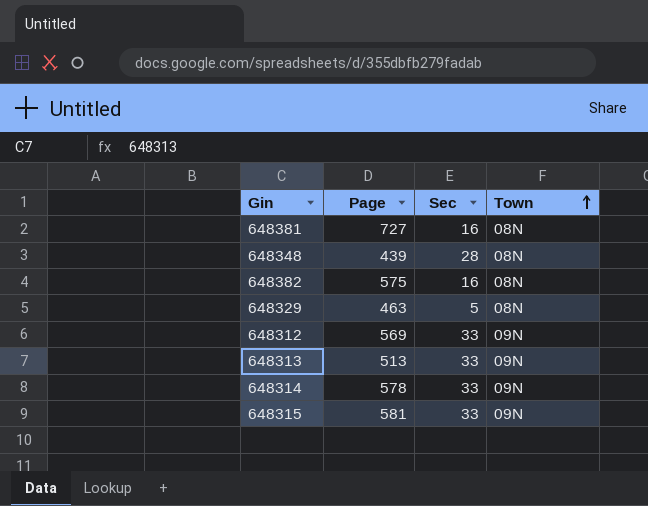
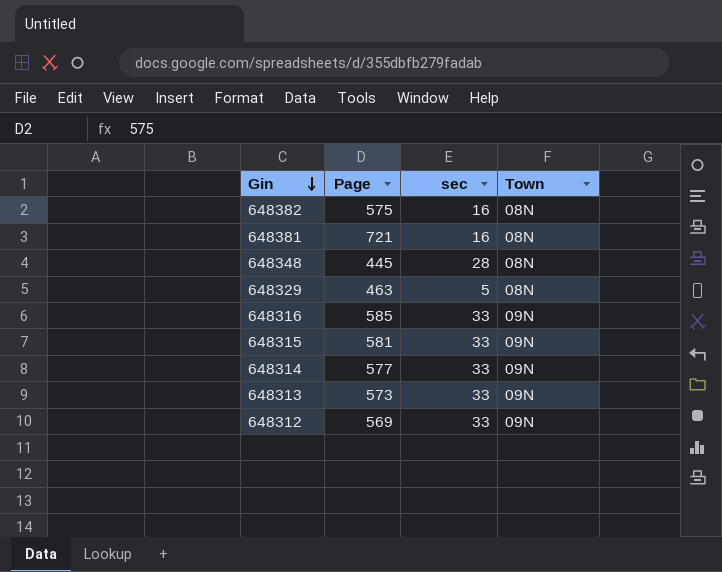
row order: Town ascending -> Gin descending
column name: Sec -> sec
648381 | Page: 727 -> 721
648348 | Page: 439 -> 445
row 648316: none -> 585 | 33 | 09N
648314 | Page: 578 -> 577
648313 | Page: 513 -> 573

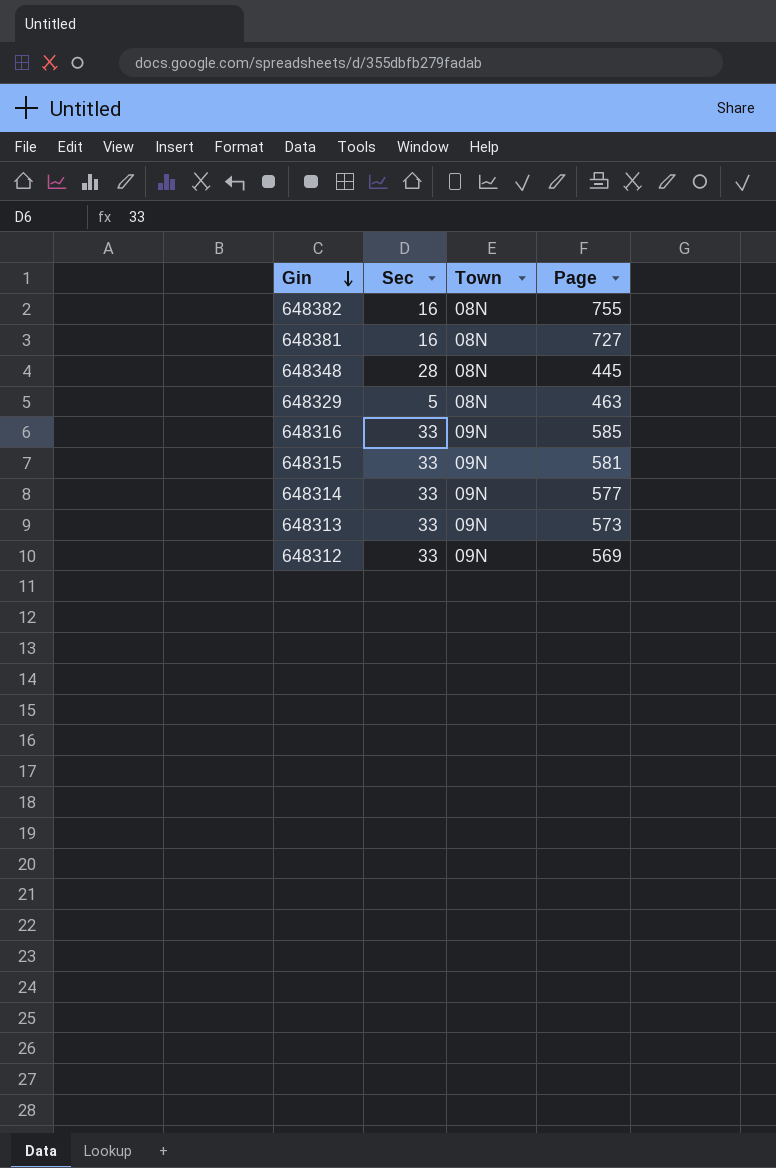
column name: sec -> Sec
column Page | position: 2 -> 4
648382 | Page: 575 -> 755
648381 | Page: 721 -> 727

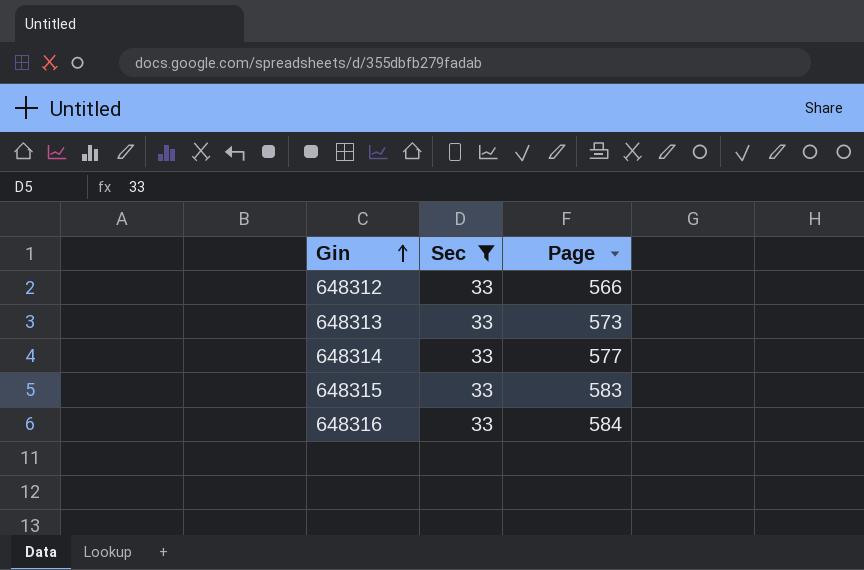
filter: none -> Sec = 33
row order: Gin descending -> Gin ascending
column Town | position: 3 -> none
648312 | Page: 569 -> 566
648315 | Page: 581 -> 583
648316 | Page: 585 -> 584

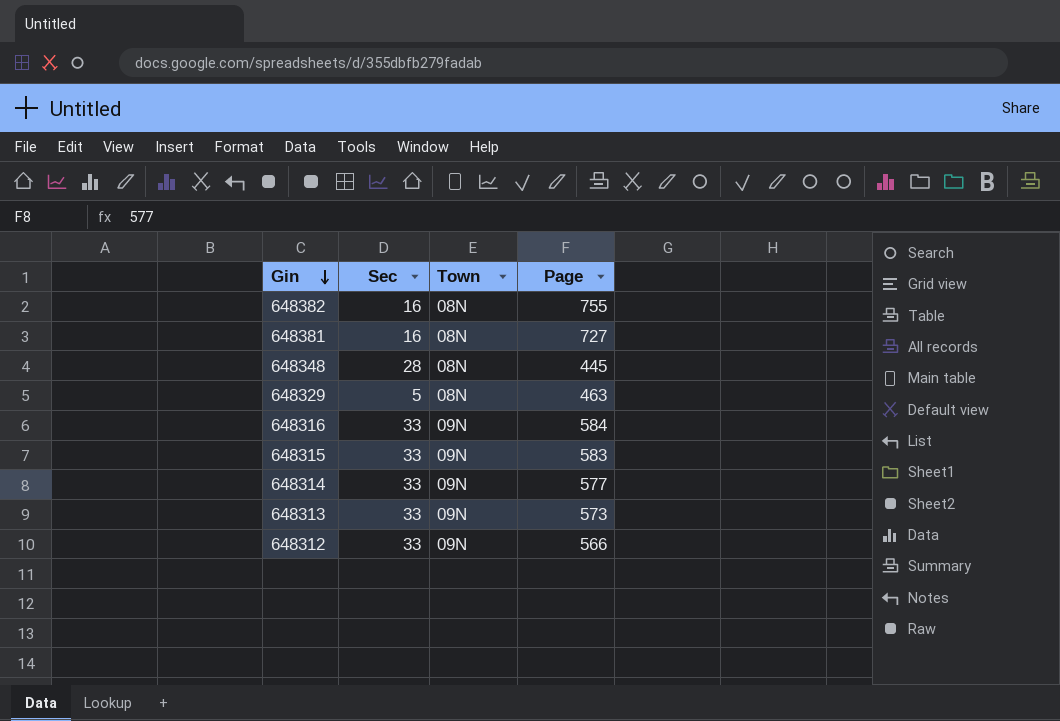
filter: Sec = 33 -> none
row order: Gin ascending -> Gin descending
column Town | position: none -> 3

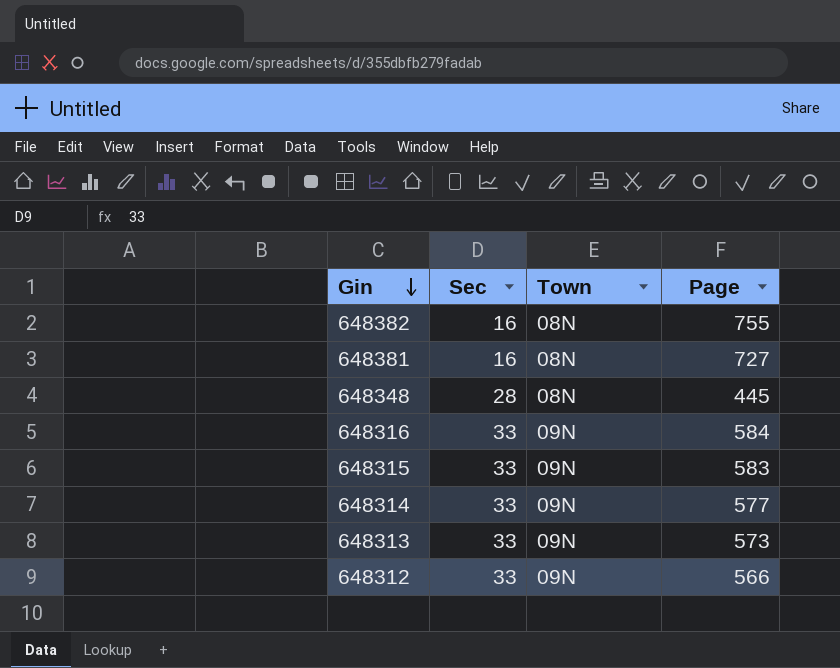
row 648329: 5 | 08N | 463 -> none

